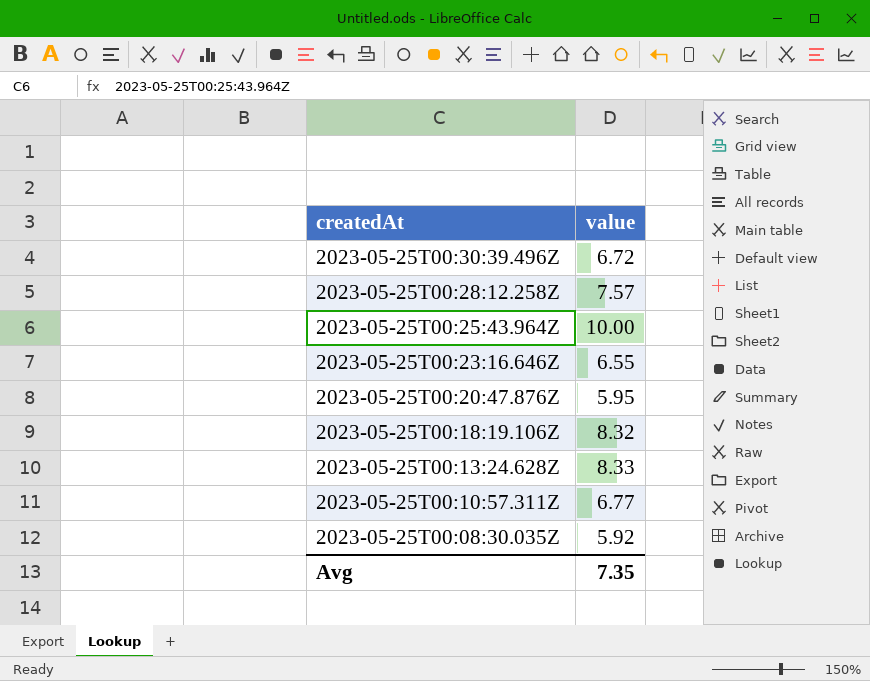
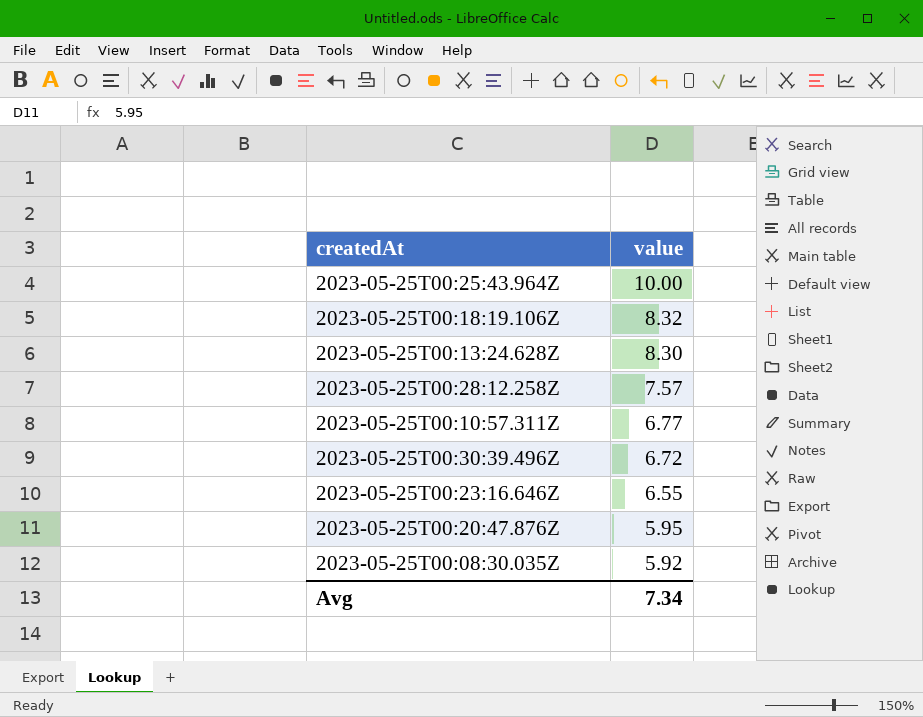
row order: createdAt descending -> value descending
2023-05-25T00:13:24.628Z | value: 8.33 -> 8.30
Avg | value: 7.35 -> 7.34

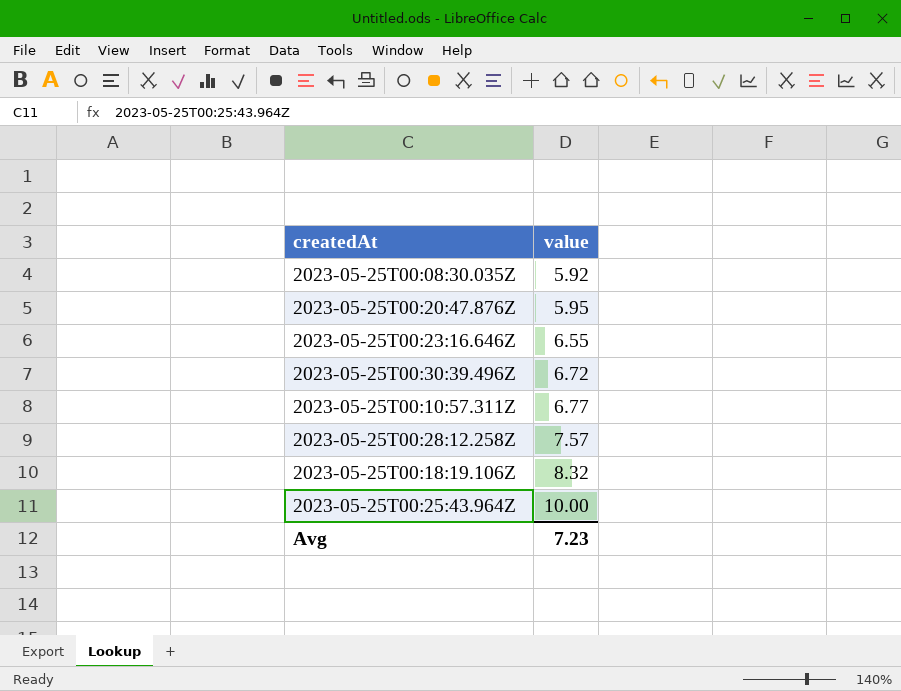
row order: value descending -> value ascending
row 2023-05-25T00:13:24.628Z: 8.30 -> none
Avg | value: 7.34 -> 7.23

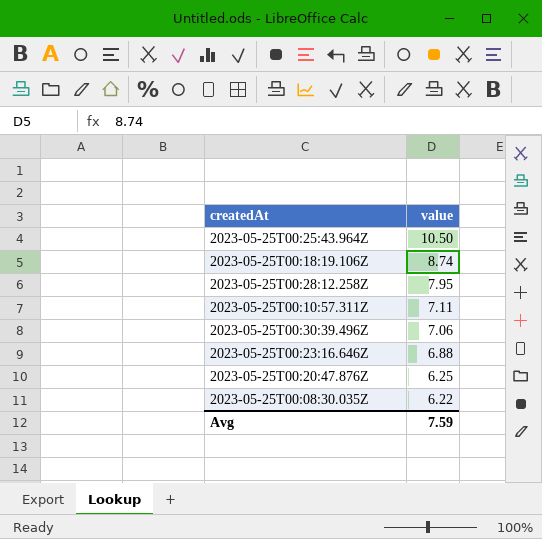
row order: value ascending -> value descending
2023-05-25T00:25:43.964Z | value: 10.00 -> 10.50
2023-05-25T00:18:19.106Z | value: 8.32 -> 8.74
2023-05-25T00:28:12.258Z | value: 7.57 -> 7.95
2023-05-25T00:10:57.311Z | value: 6.77 -> 7.11
2023-05-25T00:30:39.496Z | value: 6.72 -> 7.06
2023-05-25T00:23:16.646Z | value: 6.55 -> 6.88
2023-05-25T00:20:47.876Z | value: 5.95 -> 6.25
2023-05-25T00:08:30.035Z | value: 5.92 -> 6.22
Avg | value: 7.23 -> 7.59

